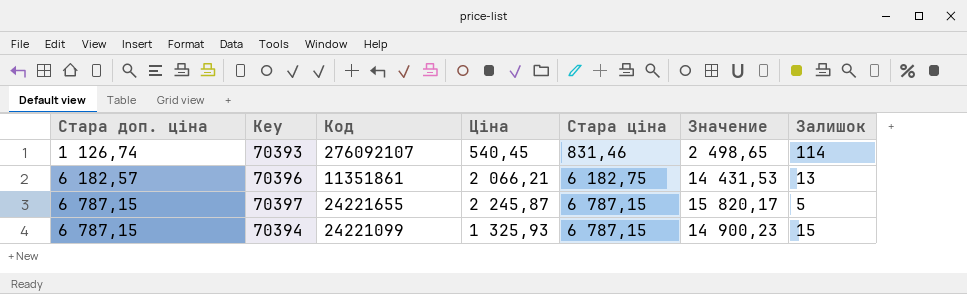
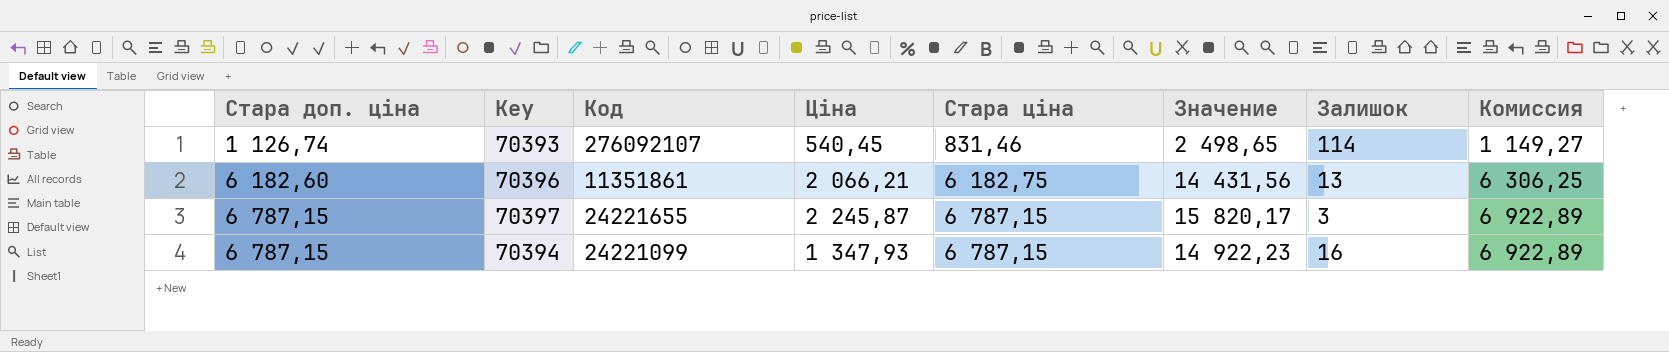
column Комиссия | formula: none -> [Стара доп. ціна] * 1,02
70396 | Стара доп. ціна: 6 182,57 -> 6 182,60
70396 | Значение: 14 431,53 -> 14 431,56
70397 | Залишок: 5 -> 3
70394 | Ціна: 1 325,93 -> 1 347,93
70394 | Значение: 14 900,23 -> 14 922,23
70394 | Залишок: 15 -> 16

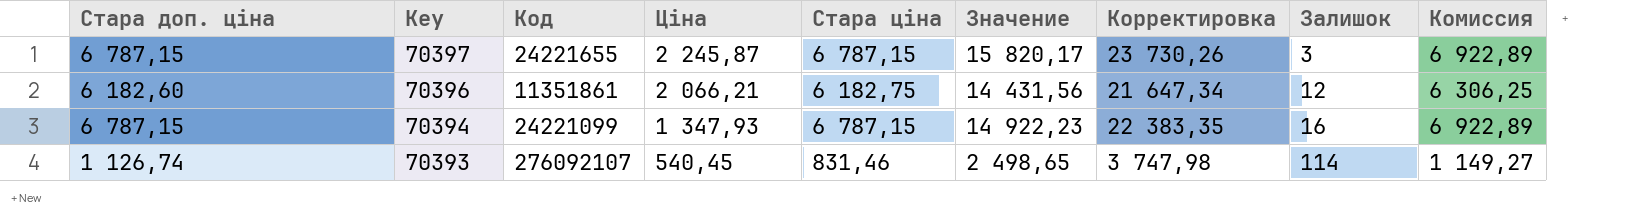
row order: Стара доп. ціна ascending -> Key descending
column Корректировка | formula: none -> [Значение] * 1,5
70396 | Залишок: 13 -> 12

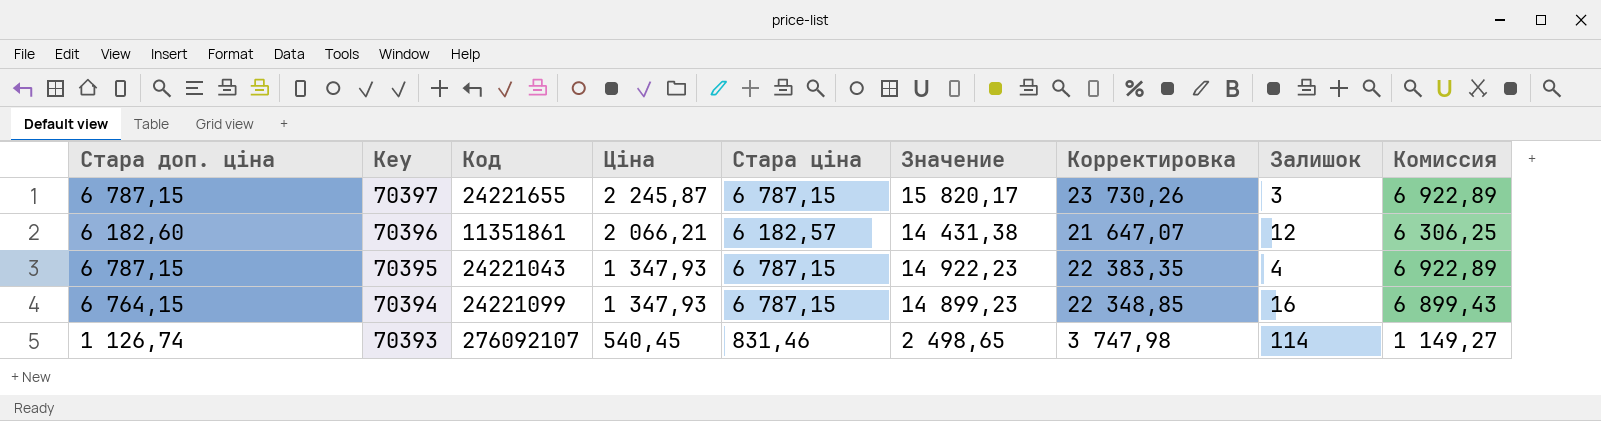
70396 | Стара ціна: 6 182,75 -> 6 182,57
70396 | Значение: 14 431,56 -> 14 431,38
70396 | Корректировка: 21 647,34 -> 21 647,07
row 70395: none -> 6 787,15 | 24221043 | 1 347,93 | 6 787,15 | 14 922,23 | 22 383,35 | 4 | 6 922,89
70394 | Стара доп. ціна: 6 787,15 -> 6 764,15
70394 | Значение: 14 922,23 -> 14 899,23
70394 | Корректировка: 22 383,35 -> 22 348,85
70394 | Комиссия: 6 922,89 -> 6 899,43

